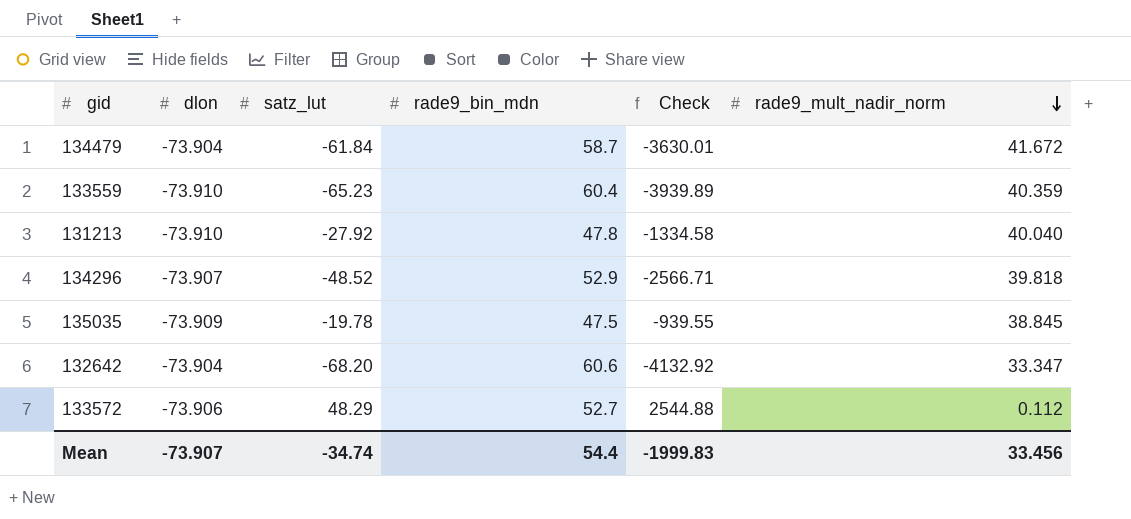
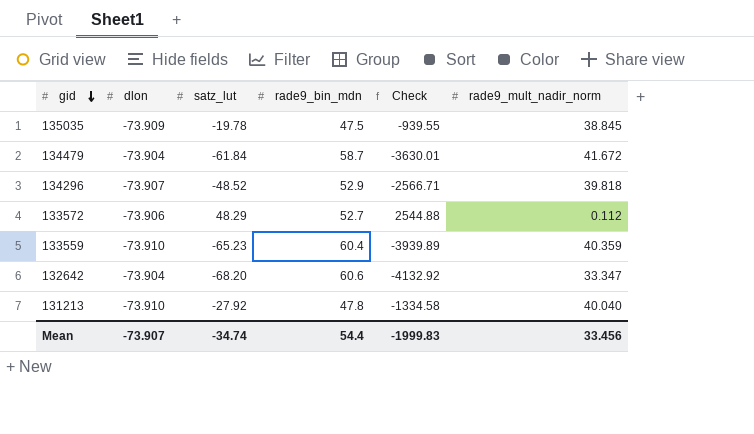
row order: rade9_mult_nadir_norm descending -> gid descending

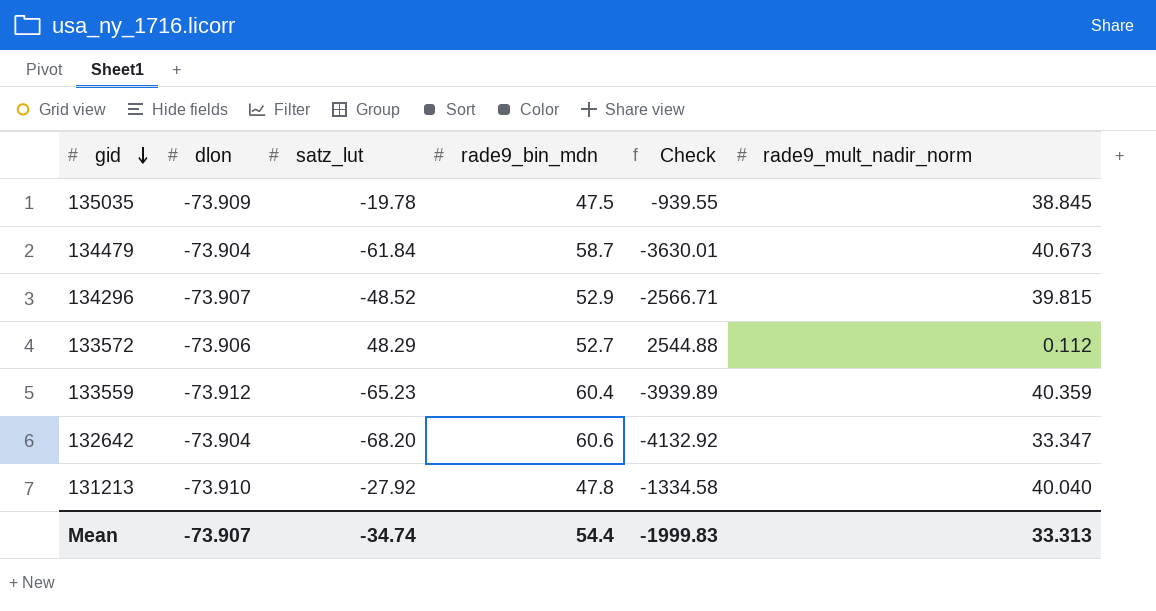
134479 | rade9_mult_nadir_norm: 41.672 -> 40.673
134296 | rade9_mult_nadir_norm: 39.818 -> 39.815
133559 | dlon: -73.910 -> -73.912
Mean | rade9_mult_nadir_norm: 33.456 -> 33.313

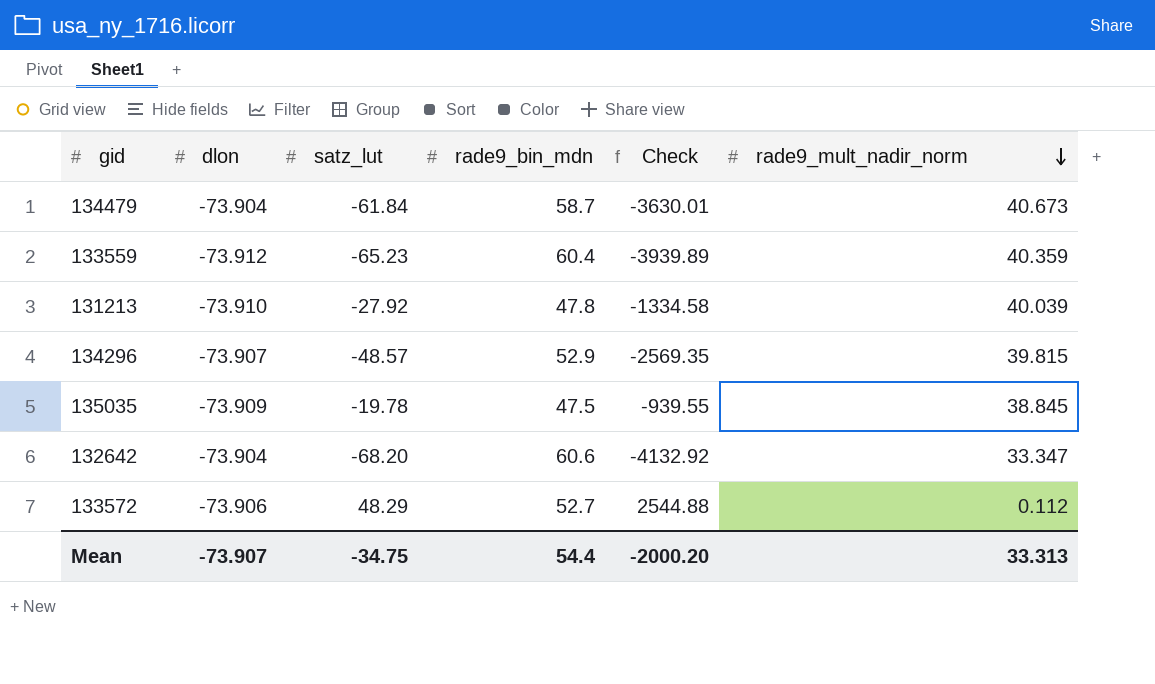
row order: gid descending -> rade9_mult_nadir_norm descending
131213 | rade9_mult_nadir_norm: 40.040 -> 40.039
134296 | satz_lut: -48.52 -> -48.57
134296 | Check: -2566.71 -> -2569.35
Mean | satz_lut: -34.74 -> -34.75
Mean | Check: -1999.83 -> -2000.20

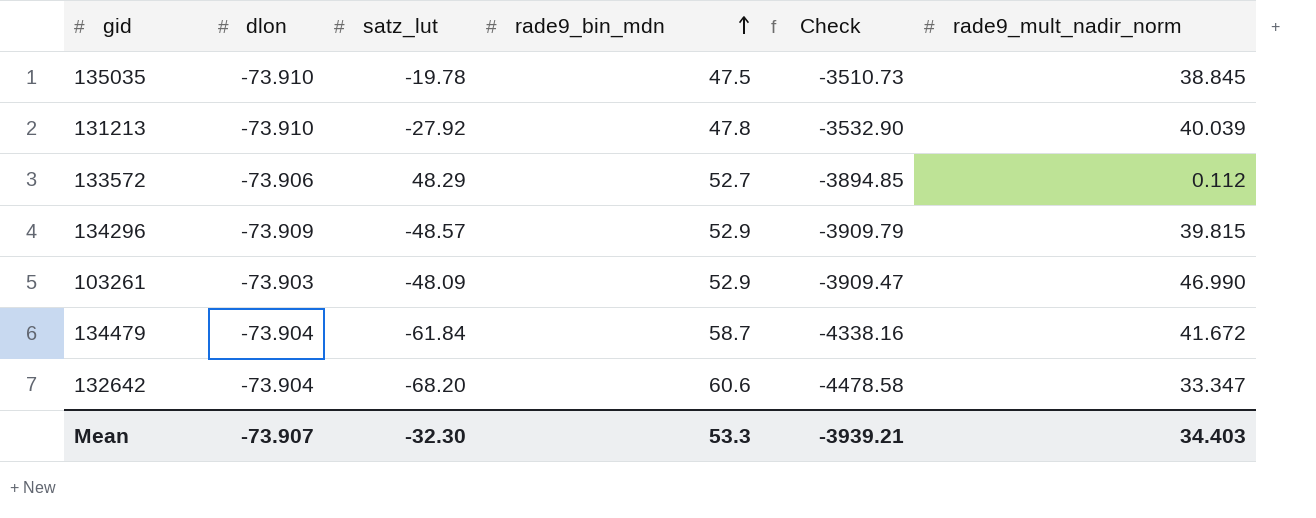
row order: rade9_mult_nadir_norm descending -> rade9_bin_mdn ascending
column Check | formula: [satz_lut] * [rade9_bin_mdn] -> [dlon] * [rade9_bin_mdn]
row 133559: -73.912 | -65.23 | 60.4 | -3939.89 | 40.359 -> none
135035 | dlon: -73.909 -> -73.910
134296 | dlon: -73.907 -> -73.909
row 103261: none -> -73.903 | -48.09 | 52.9 | -3909.47 | 46.990
134479 | rade9_mult_nadir_norm: 40.673 -> 41.672
Mean | satz_lut: -34.75 -> -32.30
Mean | rade9_bin_mdn: 54.4 -> 53.3
Mean | Check: -2000.20 -> -3939.21
Mean | rade9_mult_nadir_norm: 33.313 -> 34.403

